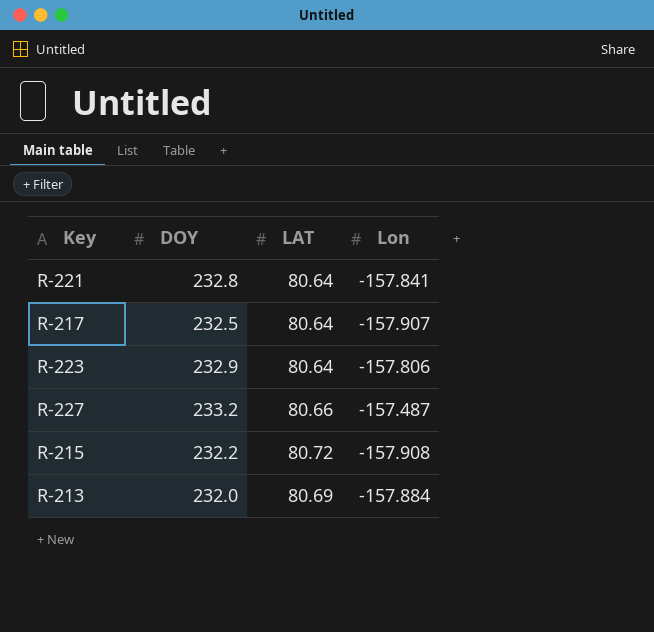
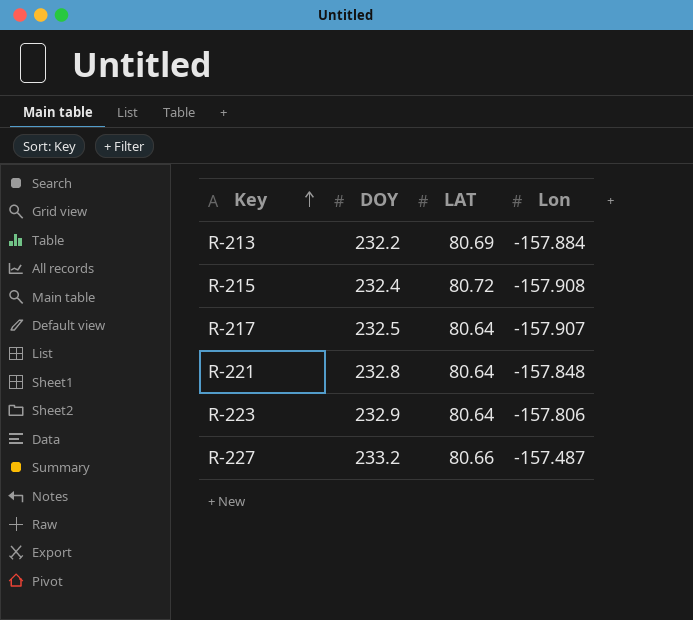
row order: none -> Key ascending
R-213 | DOY: 232.0 -> 232.2
R-215 | DOY: 232.2 -> 232.4
R-221 | Lon: -157.841 -> -157.848

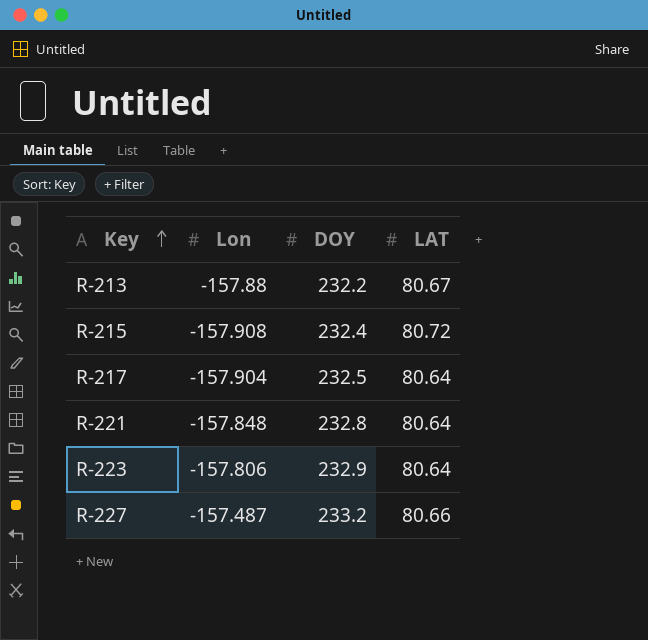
column Lon | position: 4 -> 2
R-213 | Lon: -157.884 -> -157.88
R-213 | LAT: 80.69 -> 80.67
R-217 | Lon: -157.907 -> -157.904

